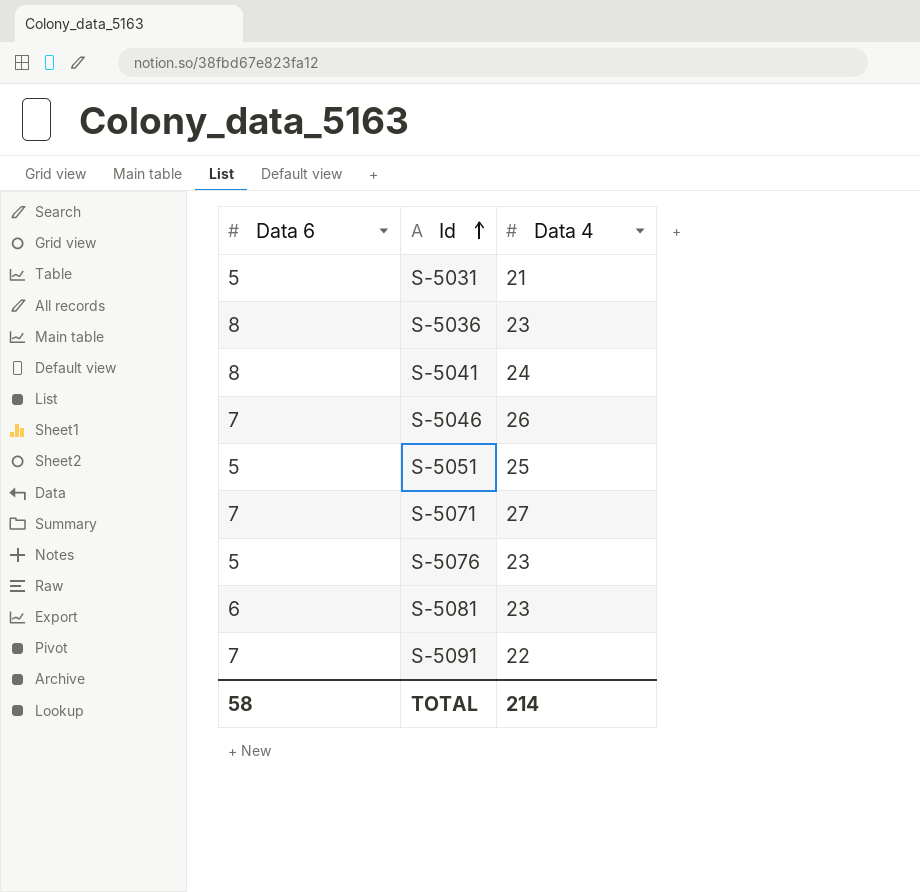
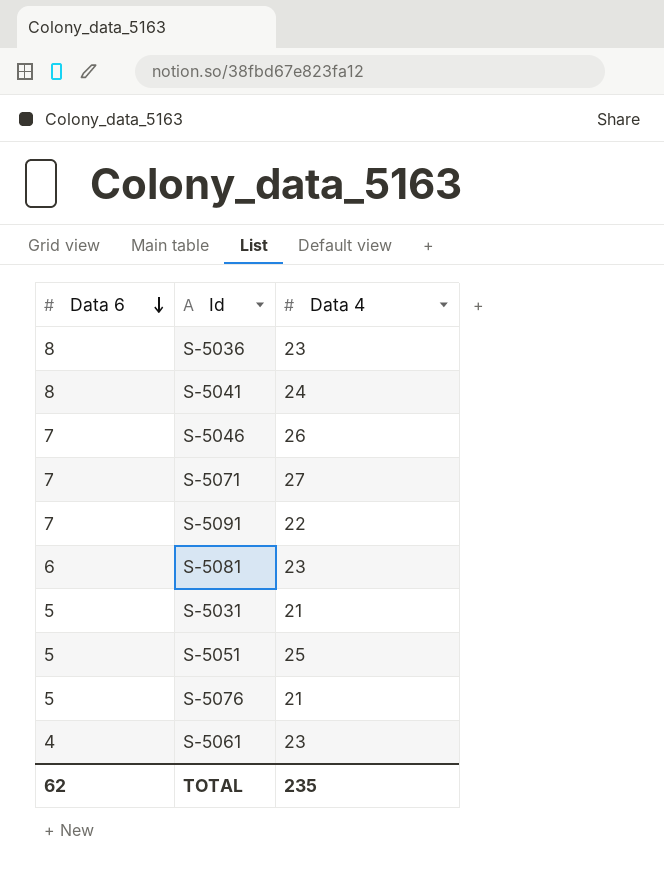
row order: Id ascending -> Data 6 descending
S-5076 | Data 4: 23 -> 21
row S-5061: none -> 4 | 23
TOTAL | Data 6: 58 -> 62
TOTAL | Data 4: 214 -> 235

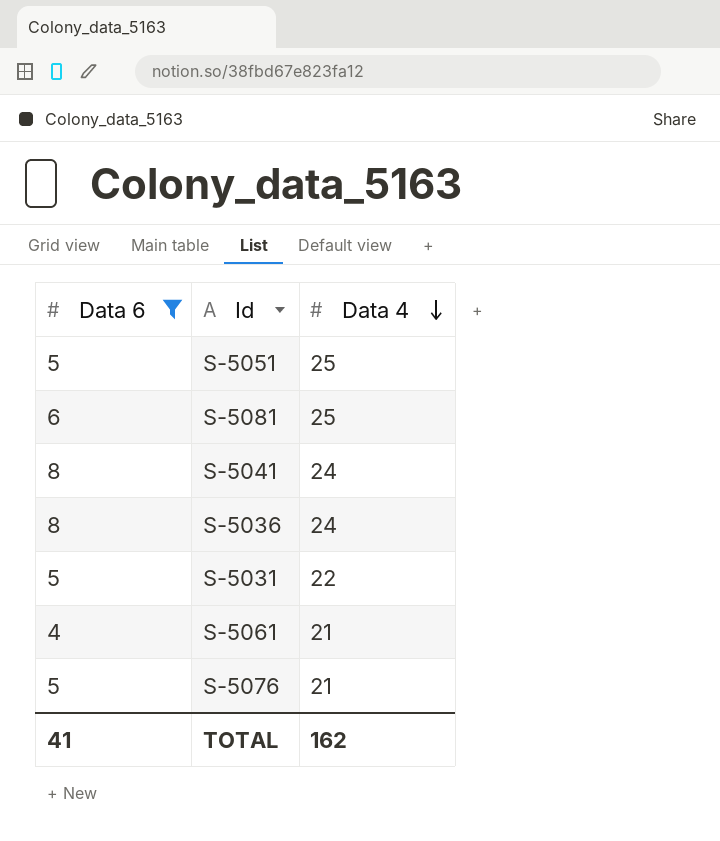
filter: none -> Data 6 != 7
row order: Data 6 descending -> Data 4 descending
S-5081 | Data 4: 23 -> 25
S-5036 | Data 4: 23 -> 24
S-5031 | Data 4: 21 -> 22
S-5061 | Data 4: 23 -> 21
TOTAL | Data 6: 62 -> 41
TOTAL | Data 4: 235 -> 162

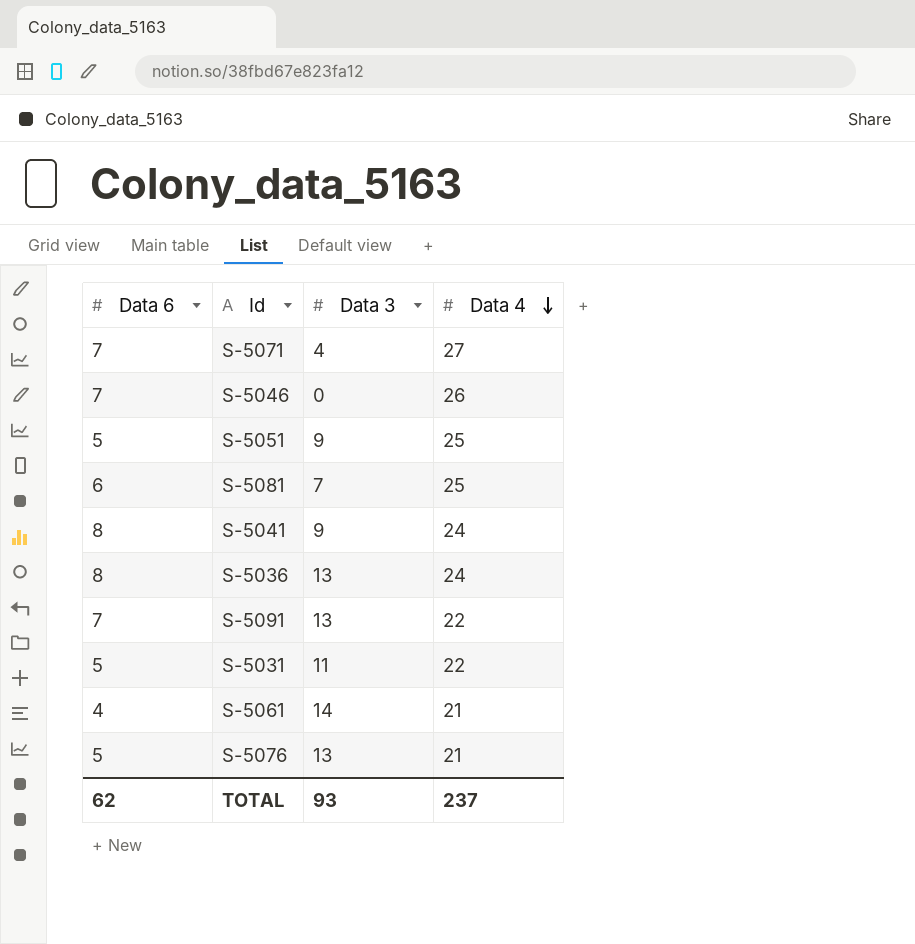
filter: Data 6 != 7 -> none
column Data 3 | position: none -> 3
TOTAL | Data 6: 41 -> 62
TOTAL | Data 4: 162 -> 237

